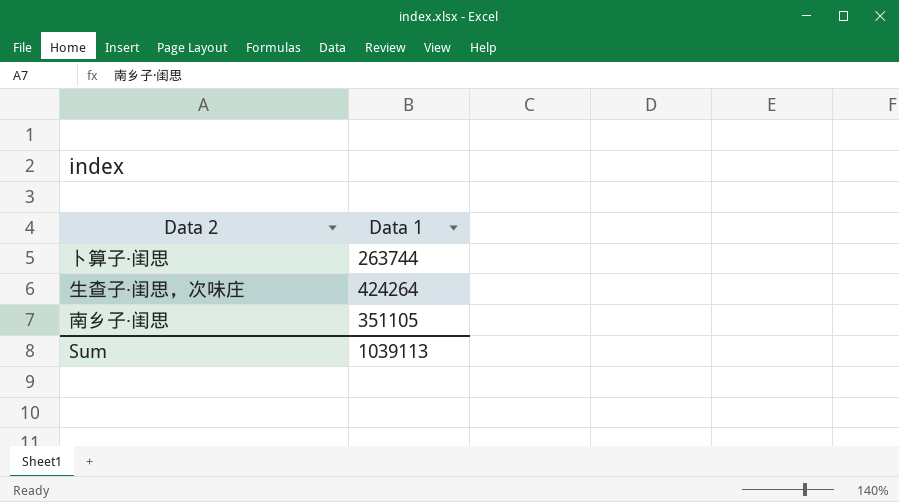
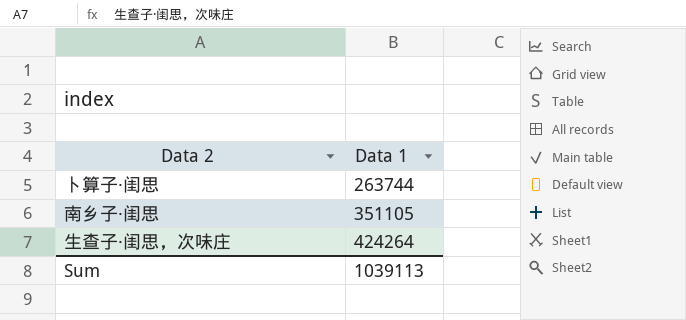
row order: none -> Data 1 ascending

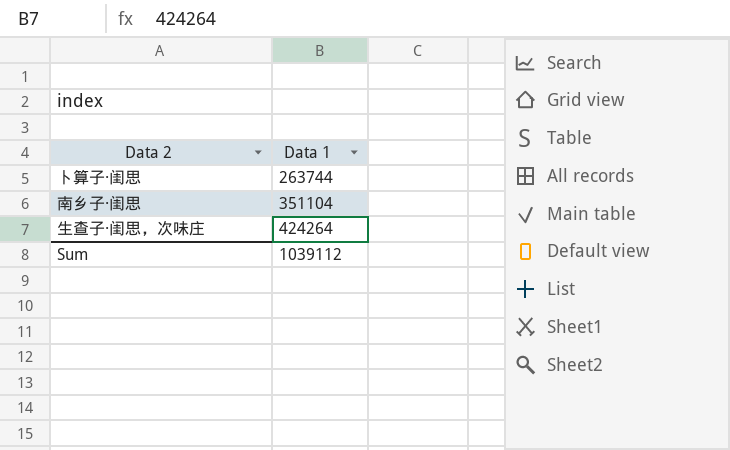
南乡子·闺思 | Data 1: 351105 -> 351104
Sum | Data 1: 1039113 -> 1039112

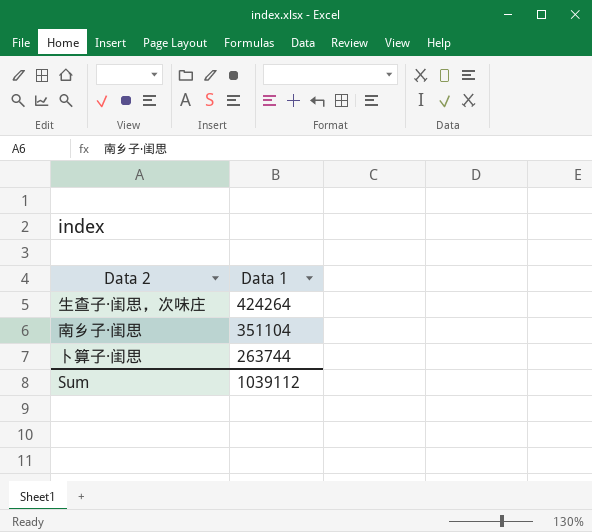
row order: Data 1 ascending -> Data 1 descending

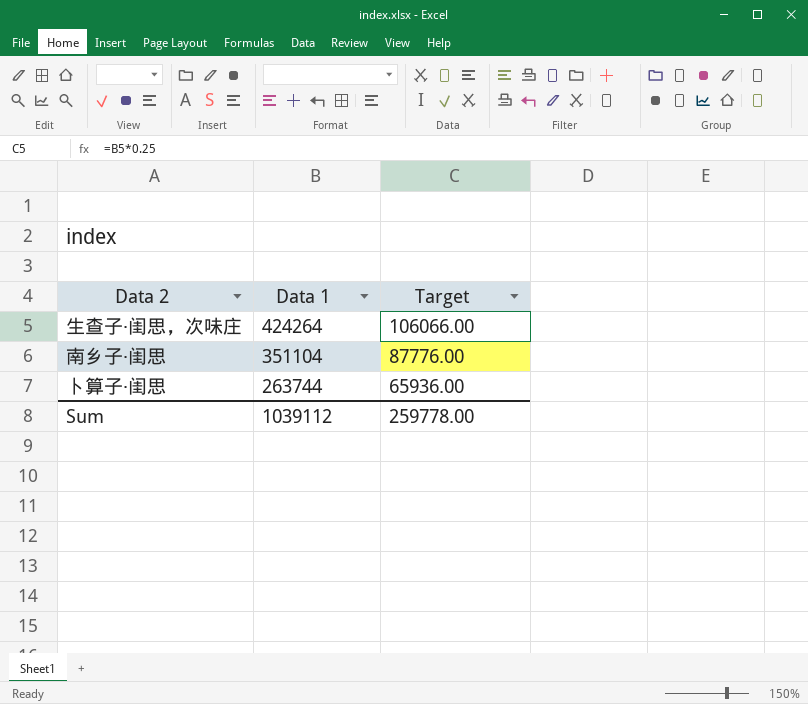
column Target | formula: none -> [Data 1] * 0.25

